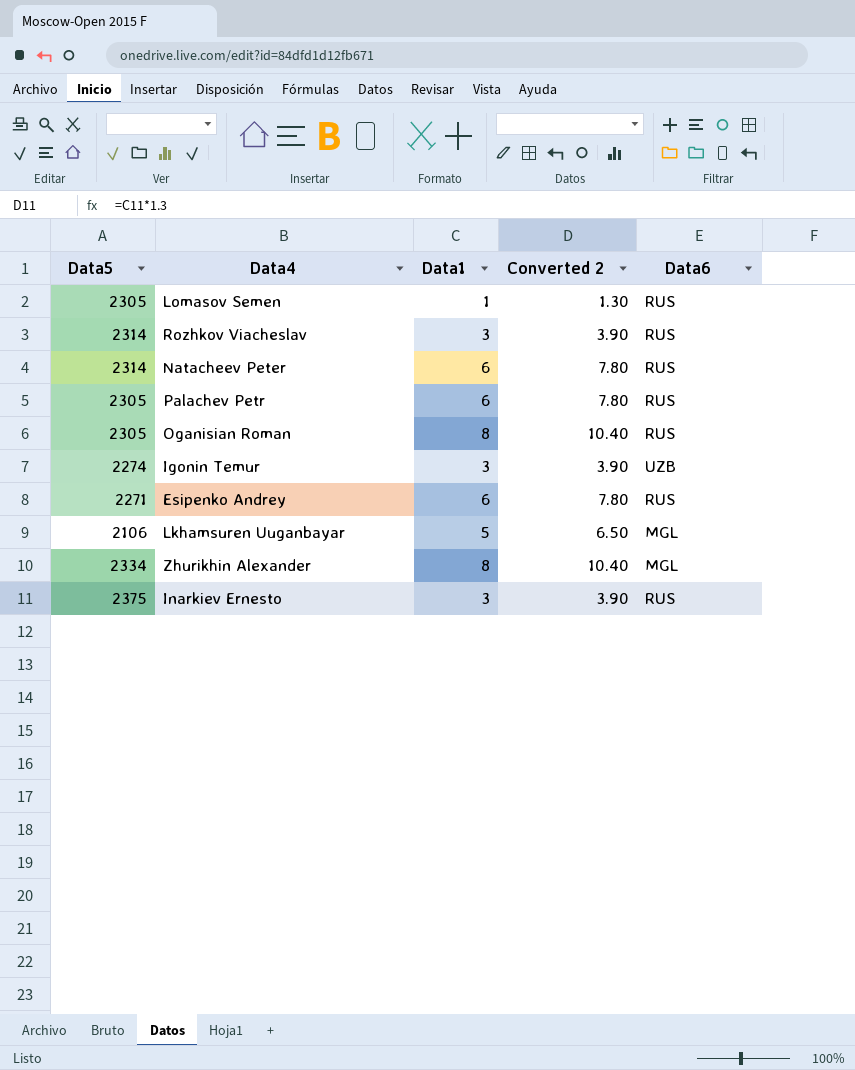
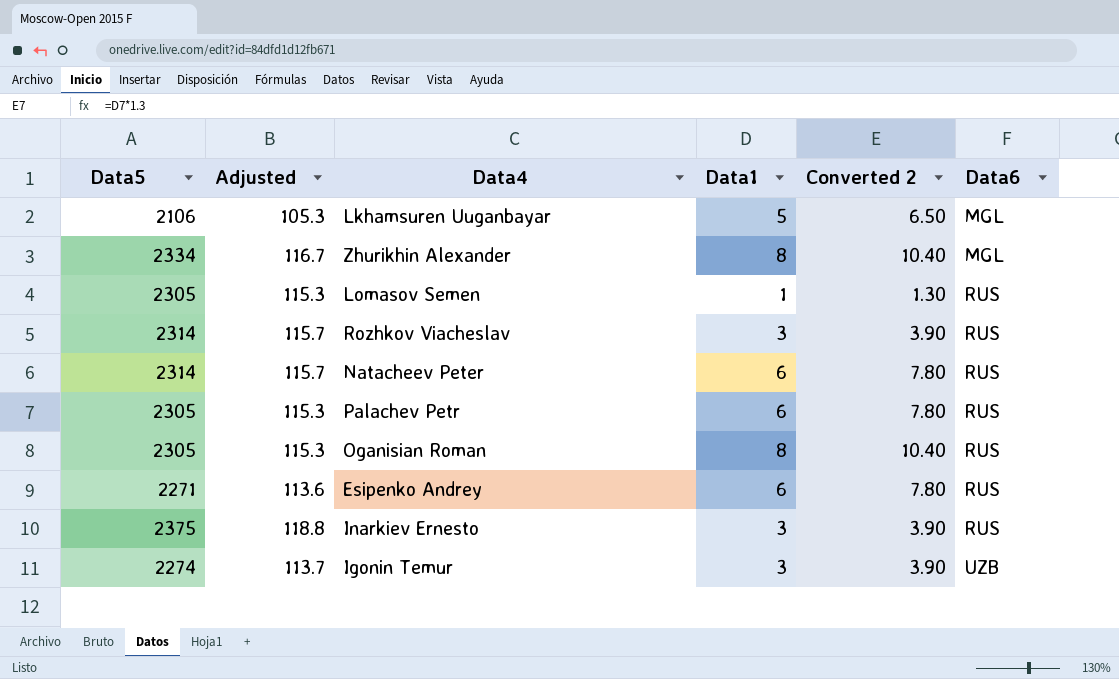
row order: none -> Data6 ascending
column Adjusted | formula: none -> [Data5] * 0.05

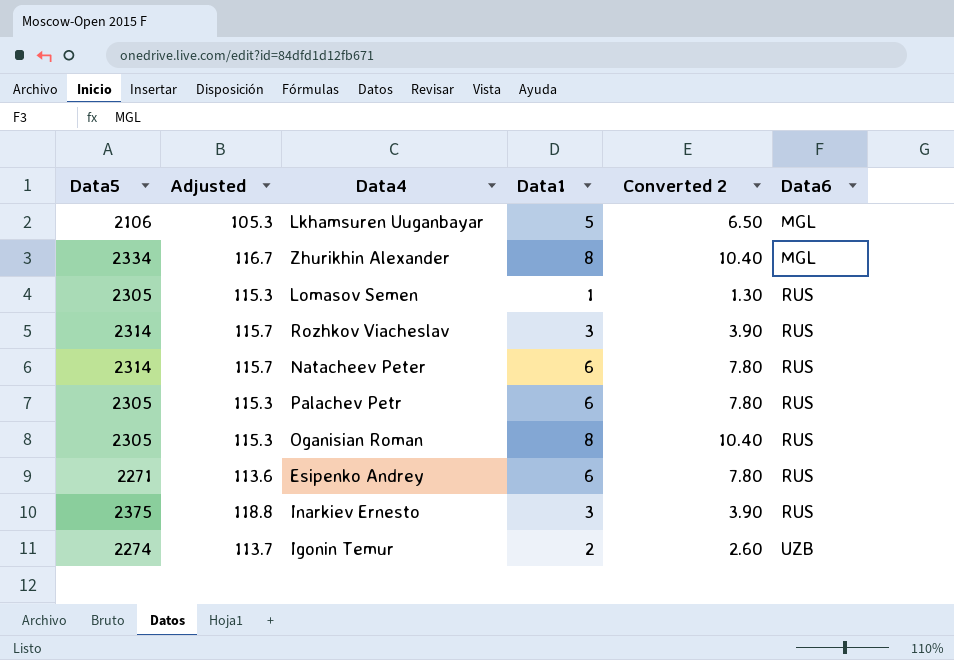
Igonin Temur | Data1: 3 -> 2
Igonin Temur | Converted 2: 3.90 -> 2.60

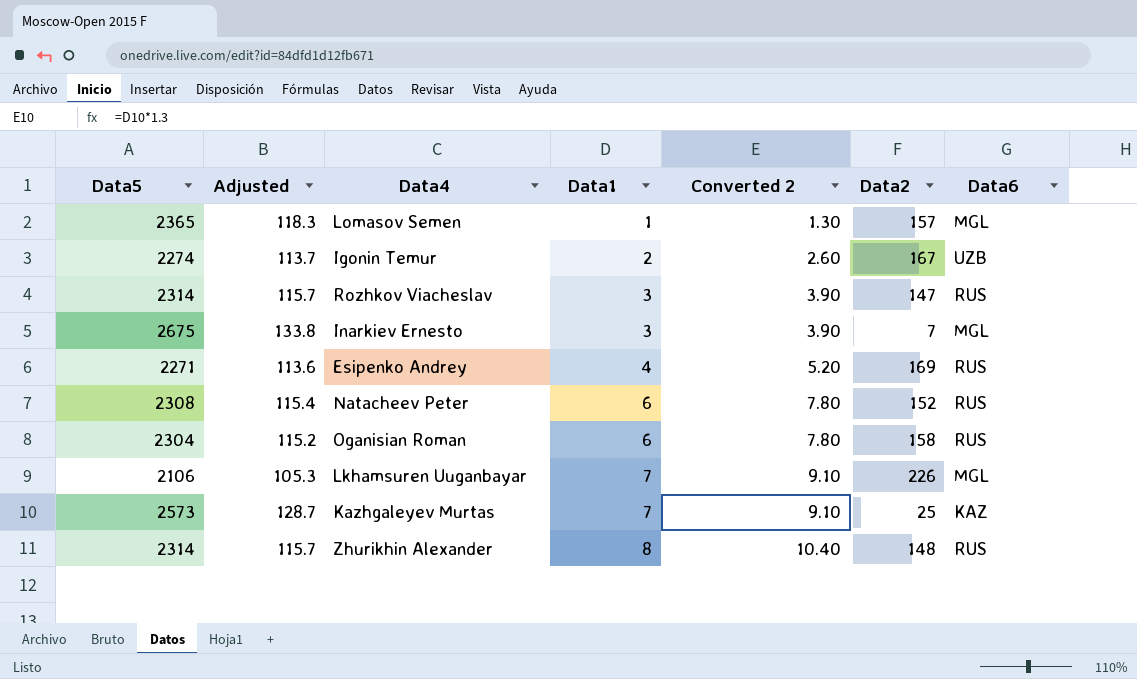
row order: Data6 ascending -> Data1 ascending
column Data2 | position: none -> 6
row Palachev Petr: 2305 | 115.3 | 6 | 7.80 | RUS -> none
Lomasov Semen | Data5: 2305 -> 2365
Lomasov Semen | Adjusted: 115.3 -> 118.3
Lomasov Semen | Data6: RUS -> MGL
Inarkiev Ernesto | Data5: 2375 -> 2675
Inarkiev Ernesto | Adjusted: 118.8 -> 133.8
Inarkiev Ernesto | Data6: RUS -> MGL
Esipenko Andrey | Data1: 6 -> 4
Esipenko Andrey | Converted 2: 7.80 -> 5.20
Natacheev Peter | Data5: 2314 -> 2308
Natacheev Peter | Adjusted: 115.7 -> 115.4
Oganisian Roman | Data5: 2305 -> 2304
Oganisian Roman | Adjusted: 115.3 -> 115.2
Oganisian Roman | Data1: 8 -> 6
Oganisian Roman | Converted 2: 10.40 -> 7.80
Lkhamsuren Uuganbayar | Data1: 5 -> 7
Lkhamsuren Uuganbayar | Converted 2: 6.50 -> 9.10
row Kazhgaleyev Murtas: none -> 2573 | 128.7 | 7 | 9.10 | 25 | KAZ
Zhurikhin Alexander | Data5: 2334 -> 2314
Zhurikhin Alexander | Adjusted: 116.7 -> 115.7
Zhurikhin Alexander | Data6: MGL -> RUS

